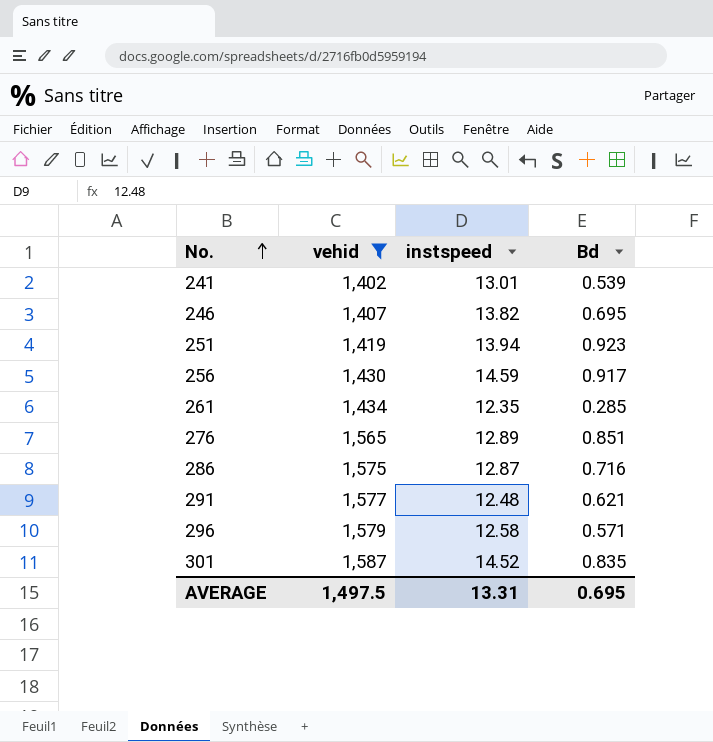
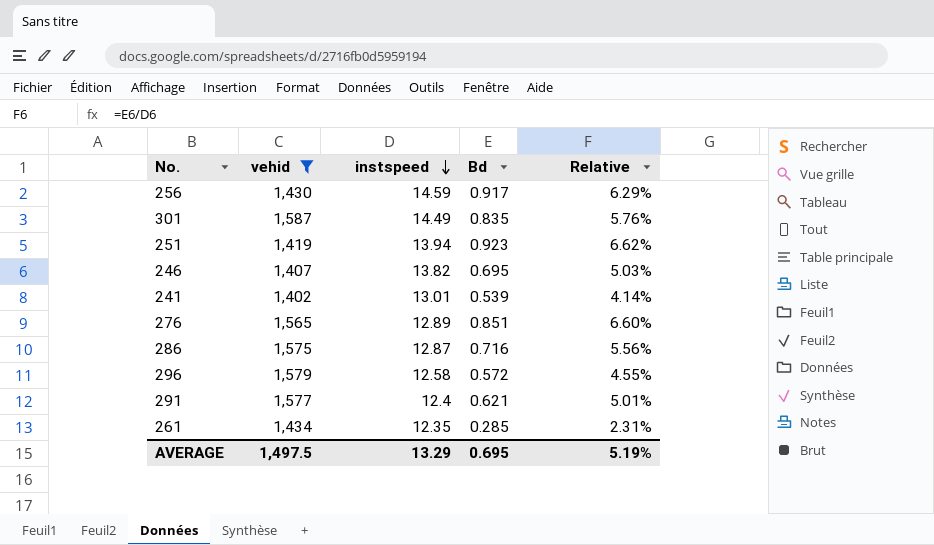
row order: No. ascending -> instspeed descending
column Relative | formula: none -> [Bd] / [instspeed]
301 | instspeed: 14.52 -> 14.49
296 | Bd: 0.571 -> 0.572
291 | instspeed: 12.48 -> 12.4
AVERAGE | instspeed: 13.31 -> 13.29

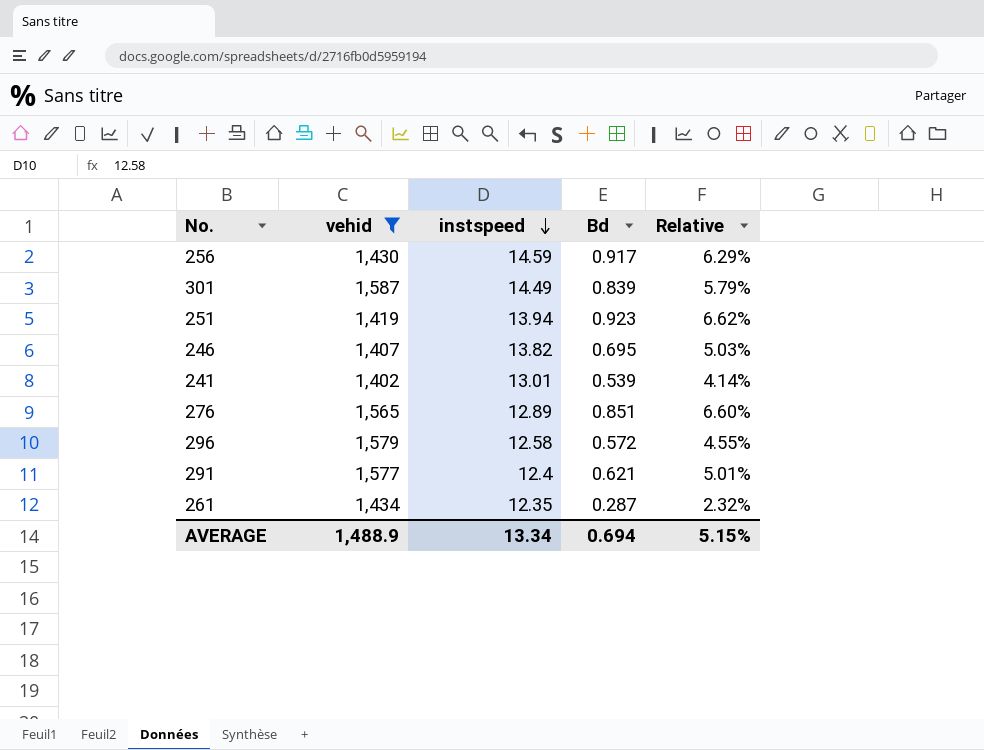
row 286: 1,575 | 12.87 | 0.716 | 5.56% -> none
301 | Bd: 0.835 -> 0.839
301 | Relative: 5.76% -> 5.79%
261 | Bd: 0.285 -> 0.287
261 | Relative: 2.31% -> 2.32%
AVERAGE | vehid: 1,497.5 -> 1,488.9
AVERAGE | instspeed: 13.29 -> 13.34
AVERAGE | Bd: 0.695 -> 0.694
AVERAGE | Relative: 5.19% -> 5.15%

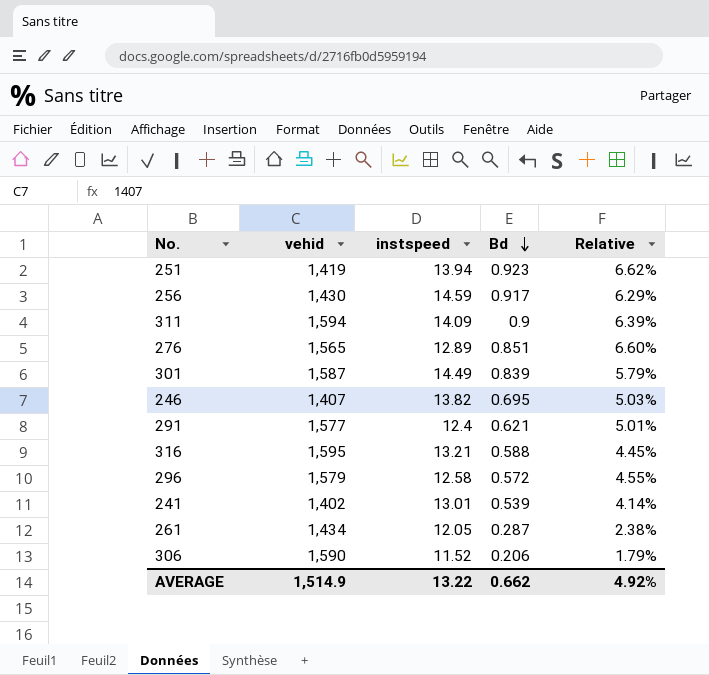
filter: vehid <= 1,587 -> none
row order: instspeed descending -> Bd descending
261 | instspeed: 12.35 -> 12.05
261 | Relative: 2.32% -> 2.38%
AVERAGE | vehid: 1,488.9 -> 1,514.9
AVERAGE | instspeed: 13.34 -> 13.22
AVERAGE | Bd: 0.694 -> 0.662
AVERAGE | Relative: 5.15% -> 4.92%

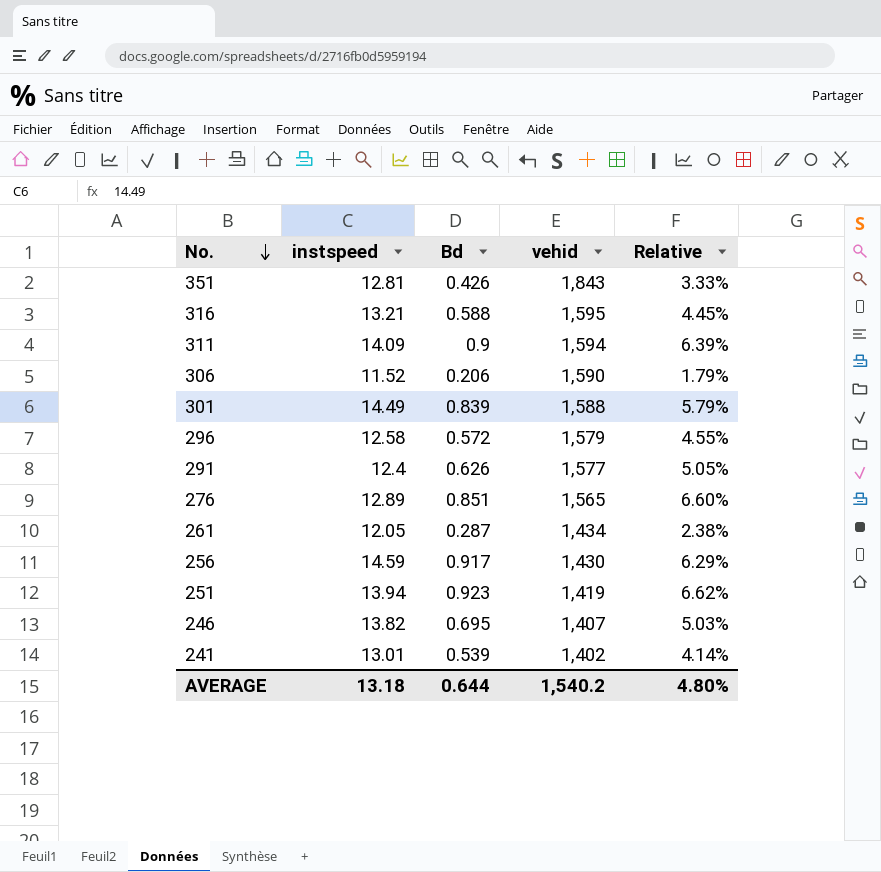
row order: Bd descending -> No. descending
column vehid | position: 2 -> 4
row 351: none -> 12.81 | 0.426 | 1,843 | 3.33%
301 | vehid: 1,587 -> 1,588
291 | Bd: 0.621 -> 0.626
291 | Relative: 5.01% -> 5.05%
AVERAGE | instspeed: 13.22 -> 13.18
AVERAGE | Bd: 0.662 -> 0.644
AVERAGE | vehid: 1,514.9 -> 1,540.2
AVERAGE | Relative: 4.92% -> 4.80%

